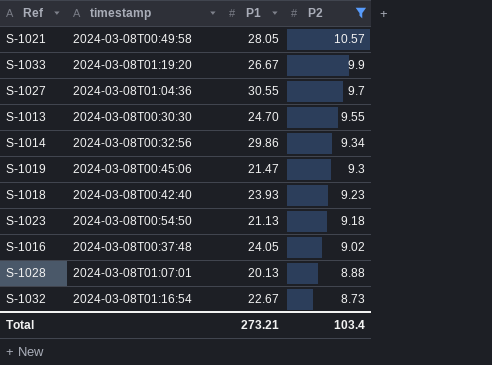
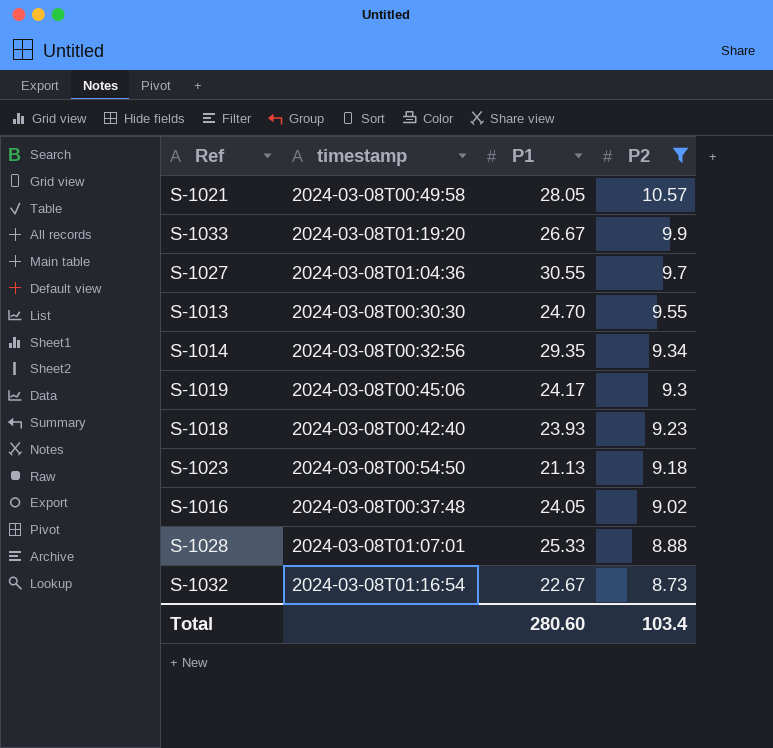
S-1014 | P1: 29.86 -> 29.35
S-1019 | P1: 21.47 -> 24.17
S-1028 | P1: 20.13 -> 25.33
Total | P1: 273.21 -> 280.60

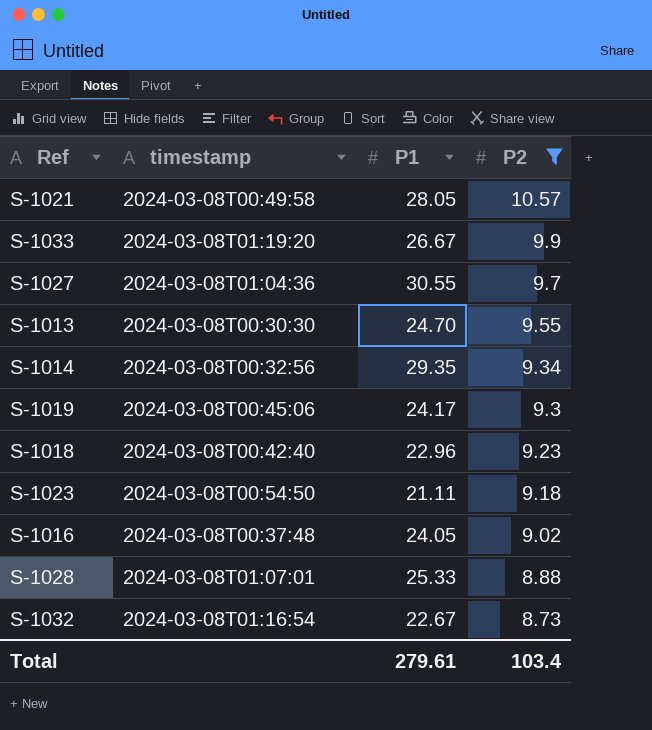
S-1018 | P1: 23.93 -> 22.96
S-1023 | P1: 21.13 -> 21.11
Total | P1: 280.60 -> 279.61

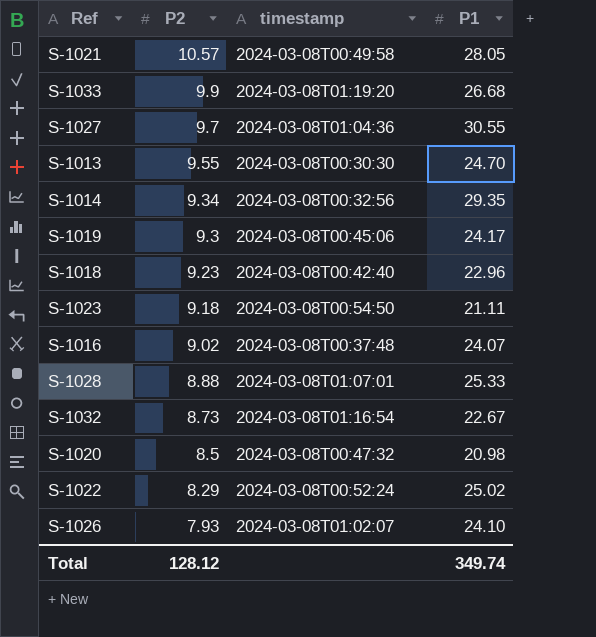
filter: P2 >= 8.73 -> none
column P2 | position: 4 -> 2
S-1033 | P1: 26.67 -> 26.68
S-1016 | P1: 24.05 -> 24.07
Total | P2: 103.4 -> 128.12
Total | P1: 279.61 -> 349.74

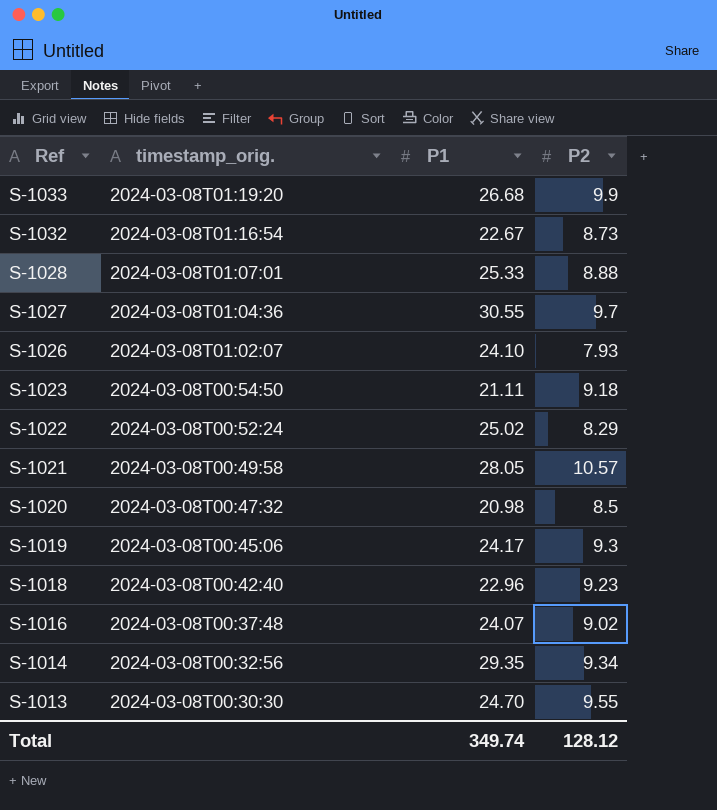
row order: P2 descending -> Ref descending
column name: timestamp -> timestamp_orig.
column P2 | position: 2 -> 4

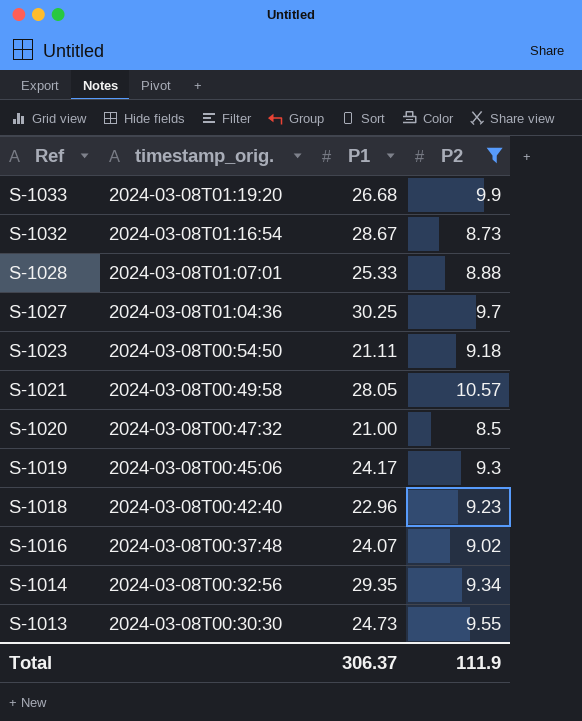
filter: none -> P2 >= 8.5
S-1032 | P1: 22.67 -> 28.67
S-1027 | P1: 30.55 -> 30.25
S-1020 | P1: 20.98 -> 21.00
S-1013 | P1: 24.70 -> 24.73
Total | P1: 349.74 -> 306.37
Total | P2: 128.12 -> 111.9

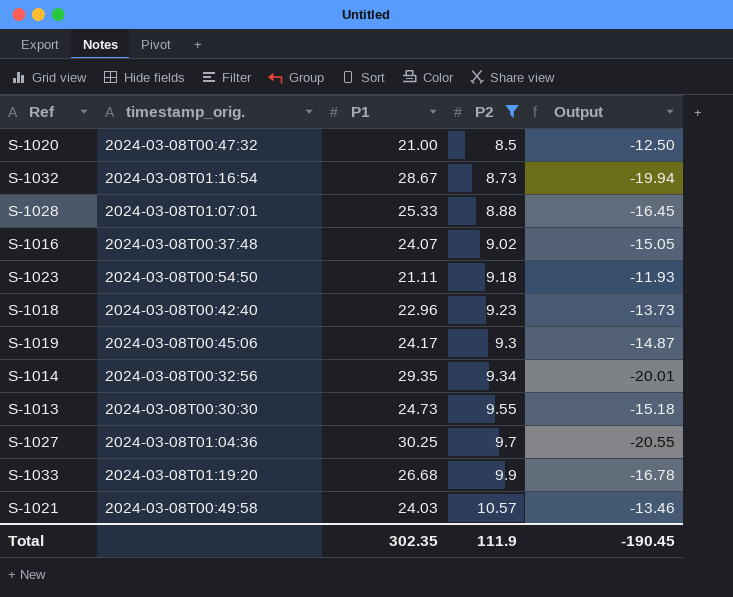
row order: Ref descending -> P2 ascending
column Output | formula: none -> [P2] - [P1]
S-1021 | P1: 28.05 -> 24.03
Total | P1: 306.37 -> 302.35

